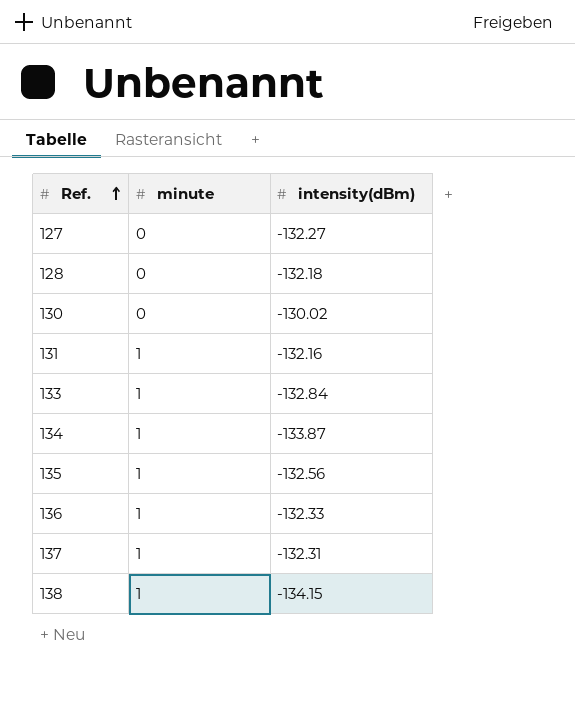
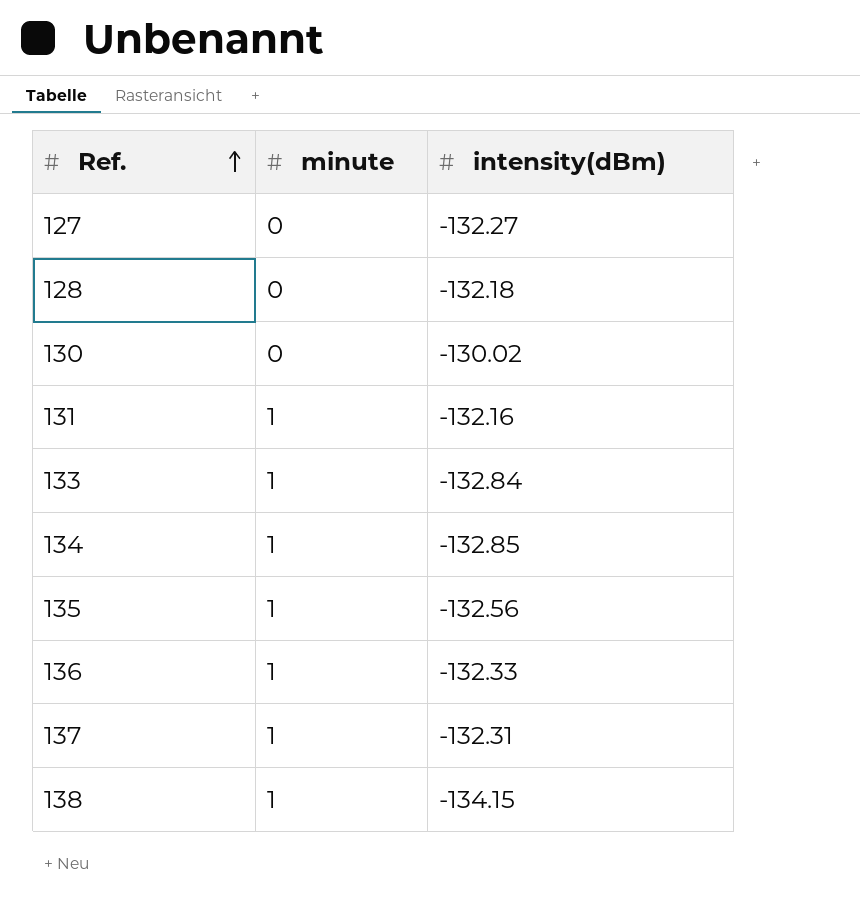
134 | intensity(dBm): -133.87 -> -132.85

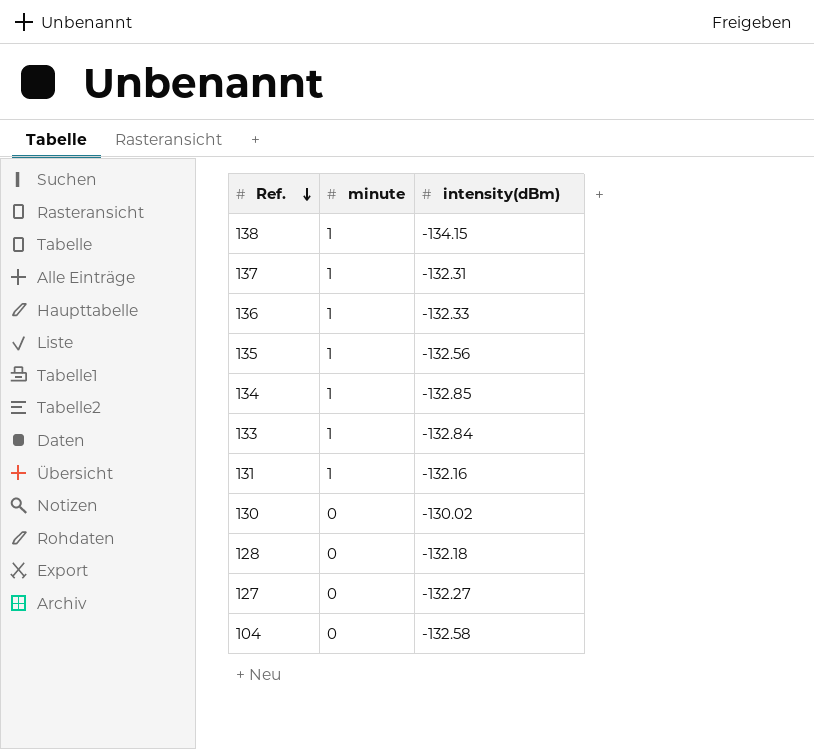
row order: Ref. ascending -> Ref. descending
row 104: none -> 0 | -132.58

